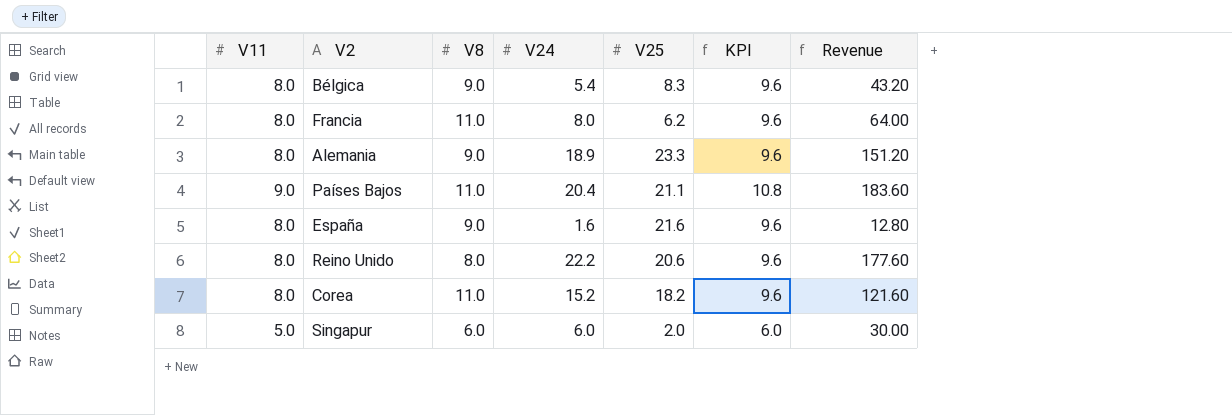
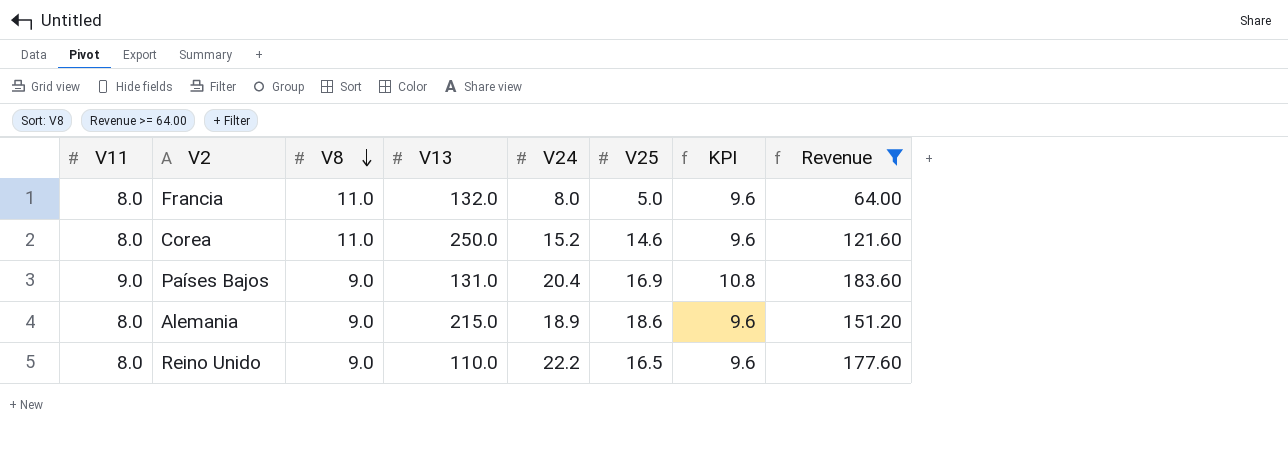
filter: none -> Revenue >= 64.00
row order: none -> V8 descending
column V13 | position: none -> 4
Francia | V25: 6.2 -> 5.0
Corea | V25: 18.2 -> 14.6
Países Bajos | V8: 11.0 -> 9.0
Países Bajos | V25: 21.1 -> 16.9
Alemania | V25: 23.3 -> 18.6
Reino Unido | V8: 8.0 -> 9.0
Reino Unido | V25: 20.6 -> 16.5

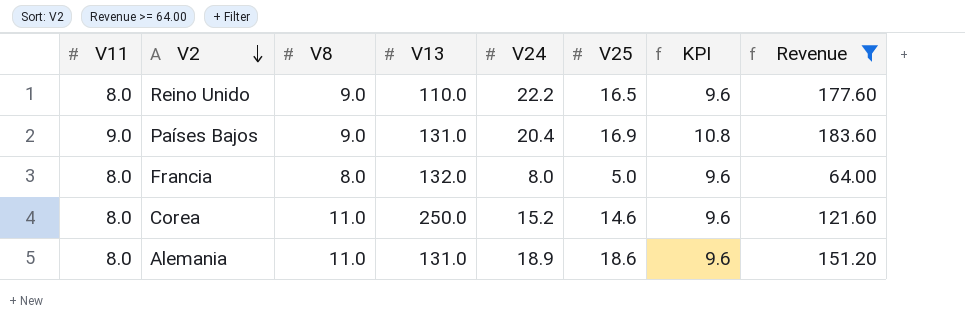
row order: V8 descending -> V2 descending
Francia | V8: 11.0 -> 8.0
Alemania | V8: 9.0 -> 11.0
Alemania | V13: 215.0 -> 131.0

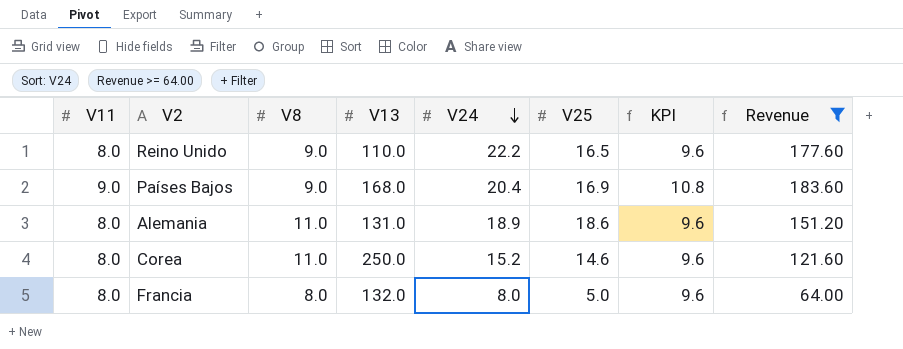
row order: V2 descending -> V24 descending
Países Bajos | V13: 131.0 -> 168.0

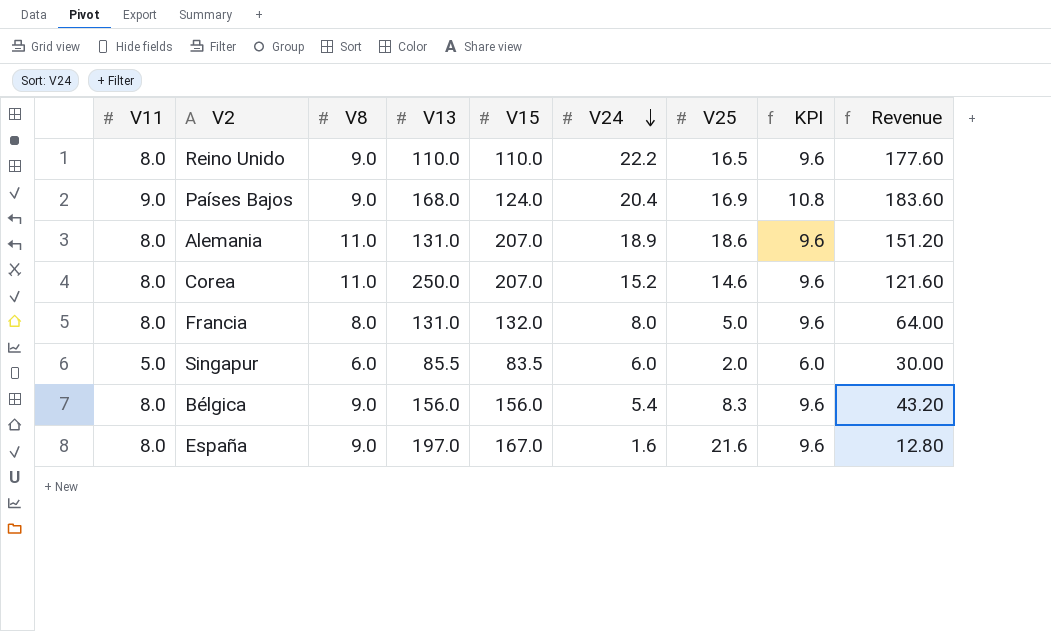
filter: Revenue >= 64.00 -> none
column V15 | position: none -> 5
Francia | V13: 132.0 -> 131.0

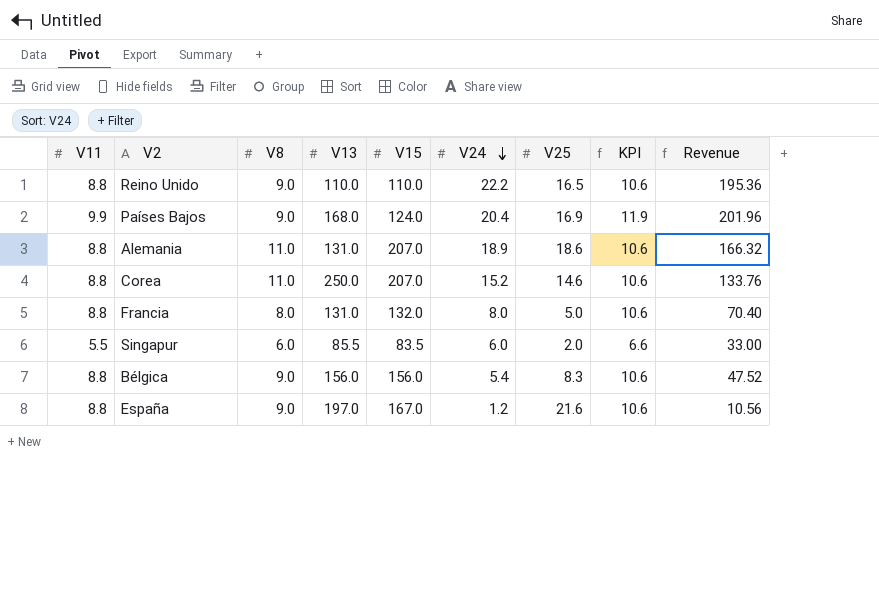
Reino Unido | V11: 8.0 -> 8.8
Reino Unido | KPI: 9.6 -> 10.6
Reino Unido | Revenue: 177.60 -> 195.36
Países Bajos | V11: 9.0 -> 9.9
Países Bajos | KPI: 10.8 -> 11.9
Países Bajos | Revenue: 183.60 -> 201.96
Alemania | V11: 8.0 -> 8.8
Alemania | KPI: 9.6 -> 10.6
Alemania | Revenue: 151.20 -> 166.32
Corea | V11: 8.0 -> 8.8
Corea | KPI: 9.6 -> 10.6
Corea | Revenue: 121.60 -> 133.76
Francia | V11: 8.0 -> 8.8
Francia | KPI: 9.6 -> 10.6
Francia | Revenue: 64.00 -> 70.40
Singapur | V11: 5.0 -> 5.5
Singapur | KPI: 6.0 -> 6.6
Singapur | Revenue: 30.00 -> 33.00
Bélgica | V11: 8.0 -> 8.8
Bélgica | KPI: 9.6 -> 10.6
Bélgica | Revenue: 43.20 -> 47.52
España | V11: 8.0 -> 8.8
España | V24: 1.6 -> 1.2
España | KPI: 9.6 -> 10.6
España | Revenue: 12.80 -> 10.56

